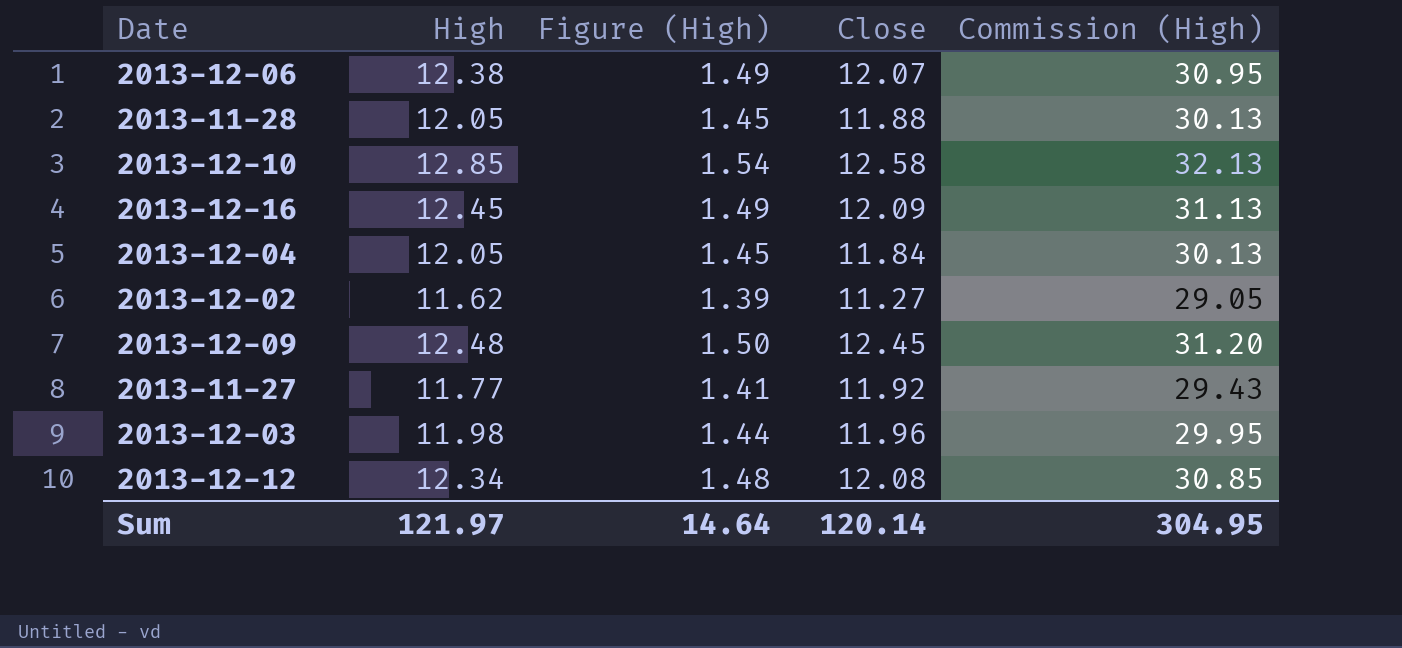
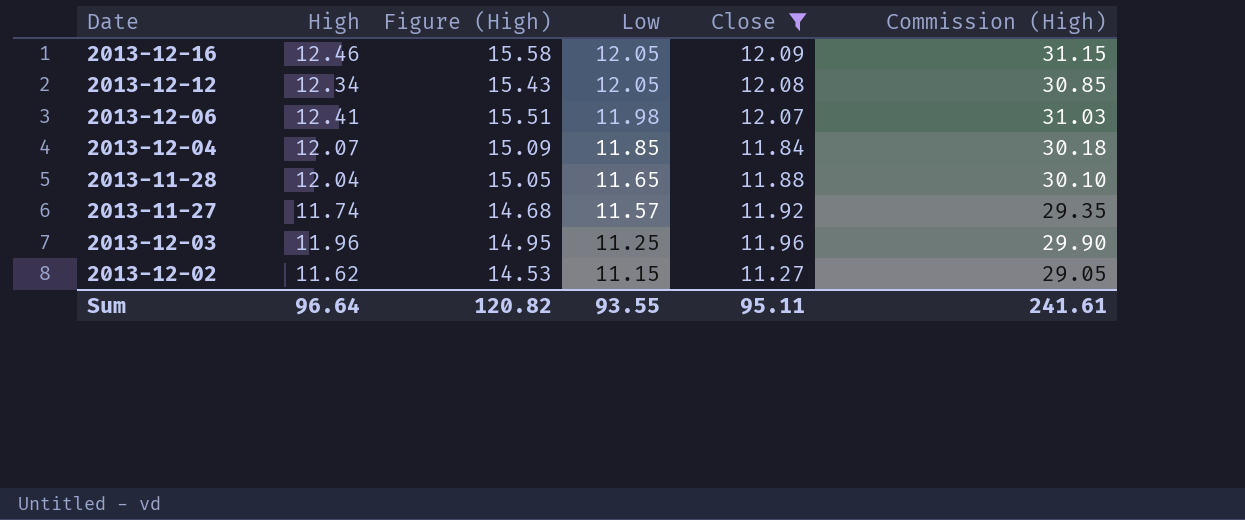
filter: none -> Close <= 12.09
row order: none -> Low descending
column Figure (High) | formula: [High] * 0.12 -> [High] * 1.25
column Low | position: none -> 4
2013-12-16 | High: 12.45 -> 12.46
2013-12-16 | Commission (High): 31.13 -> 31.15
2013-12-06 | High: 12.38 -> 12.41
2013-12-06 | Commission (High): 30.95 -> 31.03
2013-12-04 | High: 12.05 -> 12.07
2013-12-04 | Commission (High): 30.13 -> 30.18
2013-11-28 | High: 12.05 -> 12.04
2013-11-28 | Commission (High): 30.13 -> 30.10
2013-11-27 | High: 11.77 -> 11.74
2013-11-27 | Commission (High): 29.43 -> 29.35
2013-12-03 | High: 11.98 -> 11.96
2013-12-03 | Commission (High): 29.95 -> 29.90
Sum | High: 121.97 -> 96.64
Sum | Figure (High): 14.64 -> 120.82
Sum | Close: 120.14 -> 95.11
Sum | Commission (High): 304.95 -> 241.61

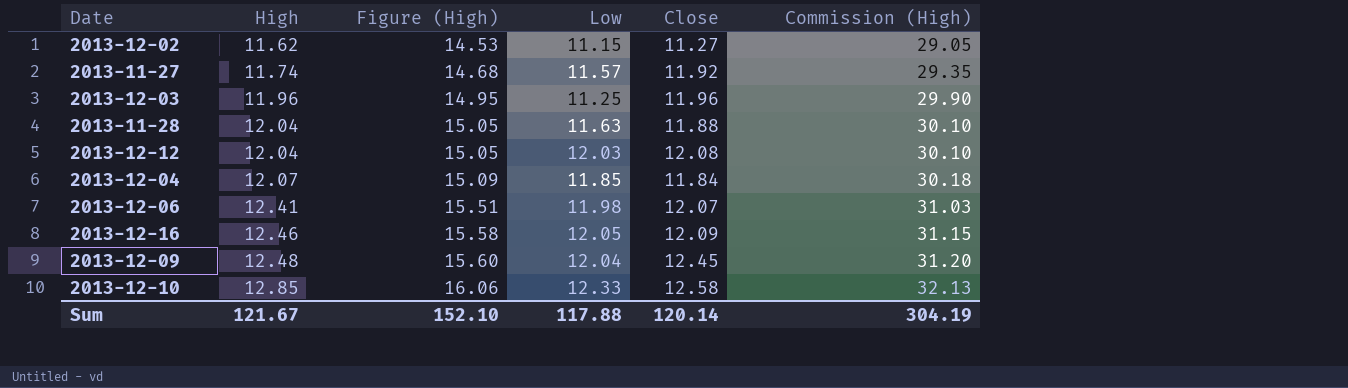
filter: Close <= 12.09 -> none
row order: Low descending -> High ascending
2013-11-28 | Low: 11.65 -> 11.63
2013-12-12 | High: 12.34 -> 12.04
2013-12-12 | Figure (High): 15.43 -> 15.05
2013-12-12 | Low: 12.05 -> 12.03
2013-12-12 | Commission (High): 30.85 -> 30.10
Sum | High: 96.64 -> 121.67
Sum | Figure (High): 120.82 -> 152.10
Sum | Low: 93.55 -> 117.88
Sum | Close: 95.11 -> 120.14
Sum | Commission (High): 241.61 -> 304.19

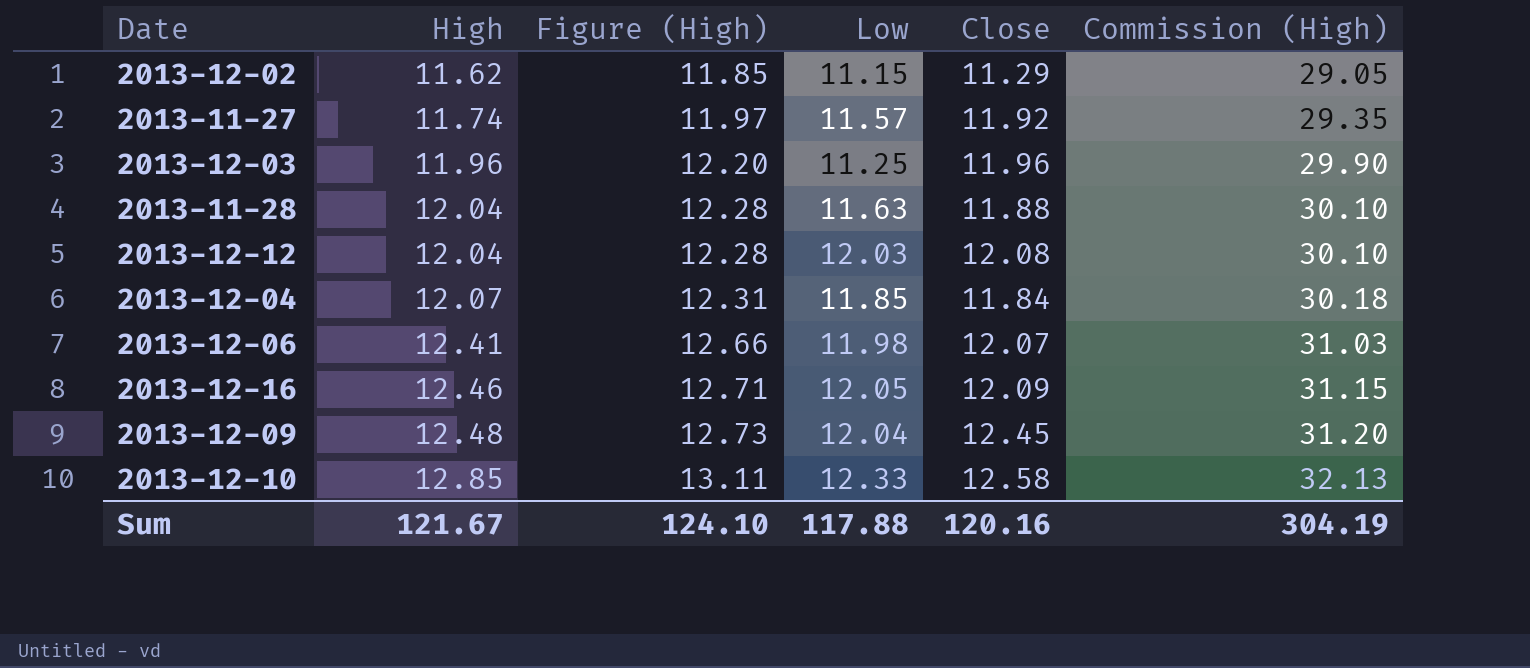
column Figure (High) | formula: [High] * 1.25 -> [High] * 1.02
2013-12-02 | Close: 11.27 -> 11.29
Sum | Figure (High): 152.10 -> 124.10
Sum | Close: 120.14 -> 120.16

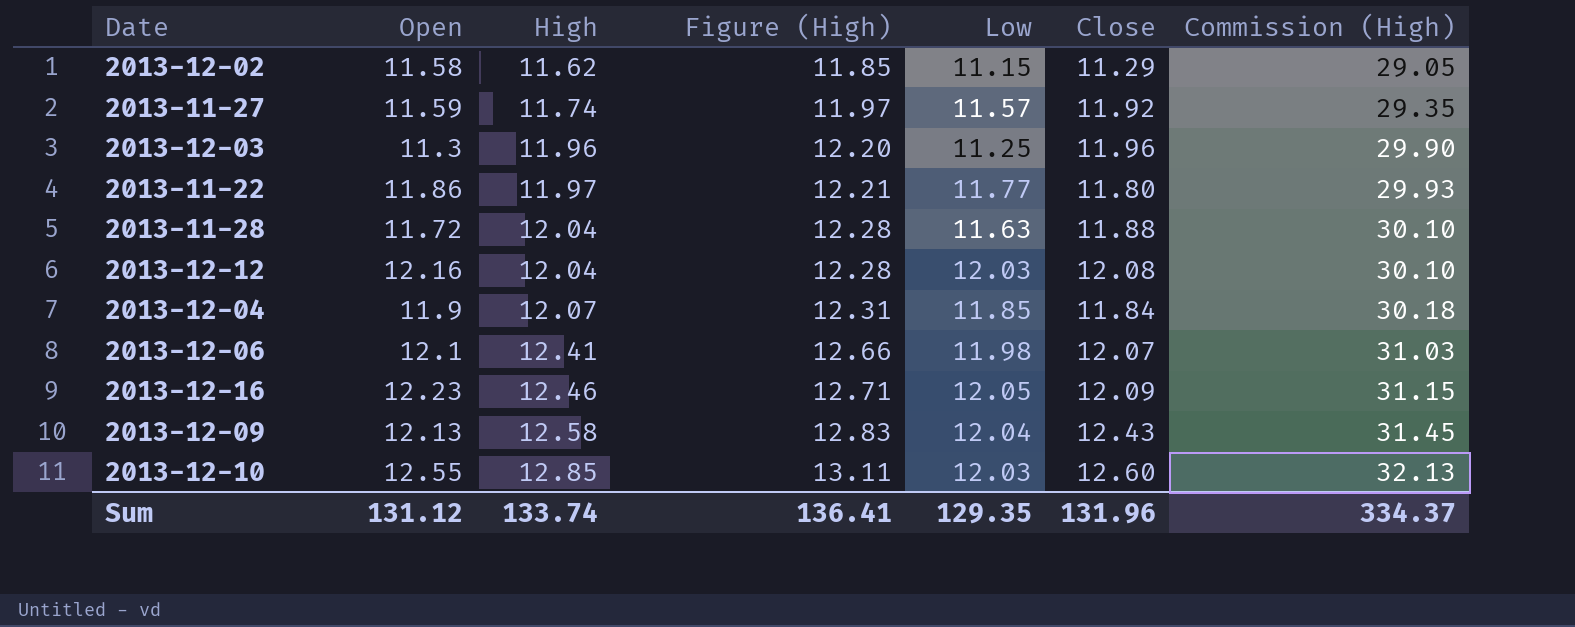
column Open | position: none -> 2
row 2013-11-22: none -> 11.86 | 11.97 | 12.21 | 11.77 | 11.80 | 29.93
2013-12-09 | High: 12.48 -> 12.58
2013-12-09 | Figure (High): 12.73 -> 12.83
2013-12-09 | Close: 12.45 -> 12.43
2013-12-09 | Commission (High): 31.20 -> 31.45
2013-12-10 | Low: 12.33 -> 12.03
2013-12-10 | Close: 12.58 -> 12.60
Sum | High: 121.67 -> 133.74
Sum | Figure (High): 124.10 -> 136.41
Sum | Low: 117.88 -> 129.35
Sum | Close: 120.16 -> 131.96
Sum | Commission (High): 304.19 -> 334.37

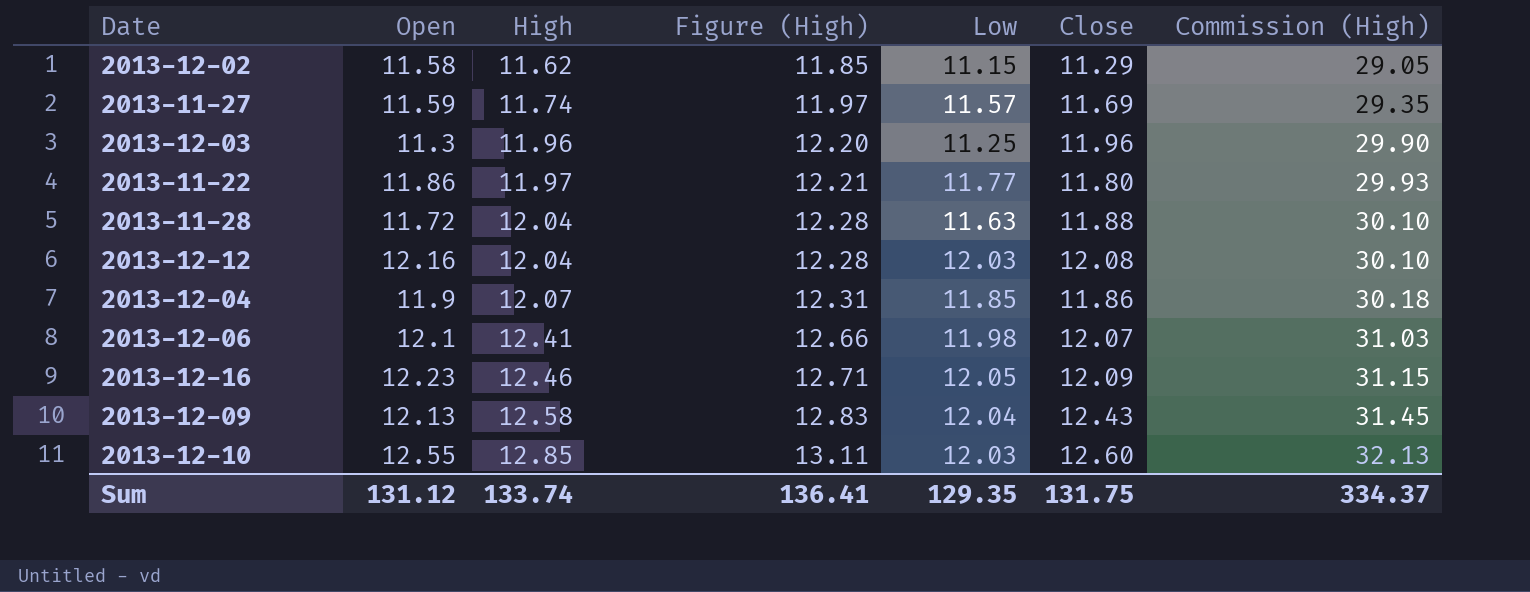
2013-11-27 | Close: 11.92 -> 11.69
2013-12-04 | Close: 11.84 -> 11.86
Sum | Close: 131.96 -> 131.75

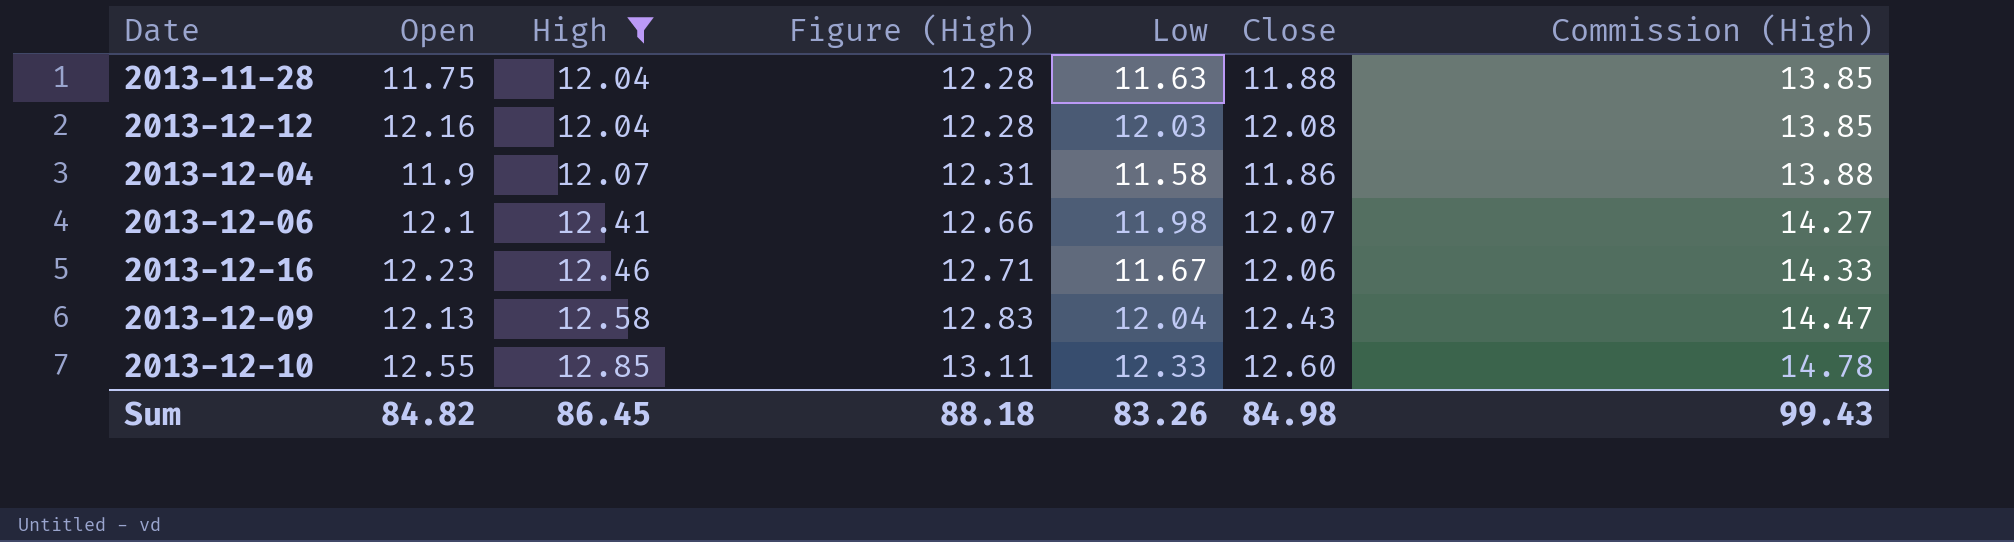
filter: none -> High >= 12.04
column Commission (High) | formula: [High] * 2.5 -> [High] * 1.15
2013-11-28 | Open: 11.72 -> 11.75
2013-12-04 | Low: 11.85 -> 11.58
2013-12-16 | Low: 12.05 -> 11.67
2013-12-16 | Close: 12.09 -> 12.06
2013-12-10 | Low: 12.03 -> 12.33
Sum | Open: 131.12 -> 84.82
Sum | High: 133.74 -> 86.45
Sum | Figure (High): 136.41 -> 88.18
Sum | Low: 129.35 -> 83.26
Sum | Close: 131.75 -> 84.98
Sum | Commission (High): 334.37 -> 99.43

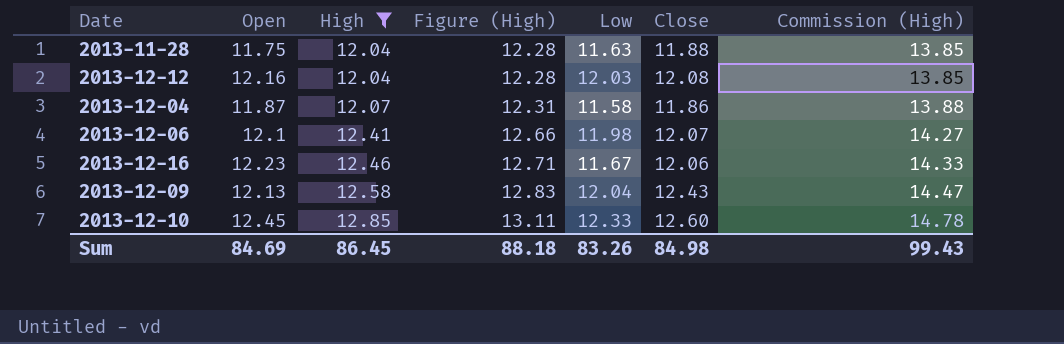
2013-12-04 | Open: 11.9 -> 11.87
2013-12-10 | Open: 12.55 -> 12.45
Sum | Open: 84.82 -> 84.69

